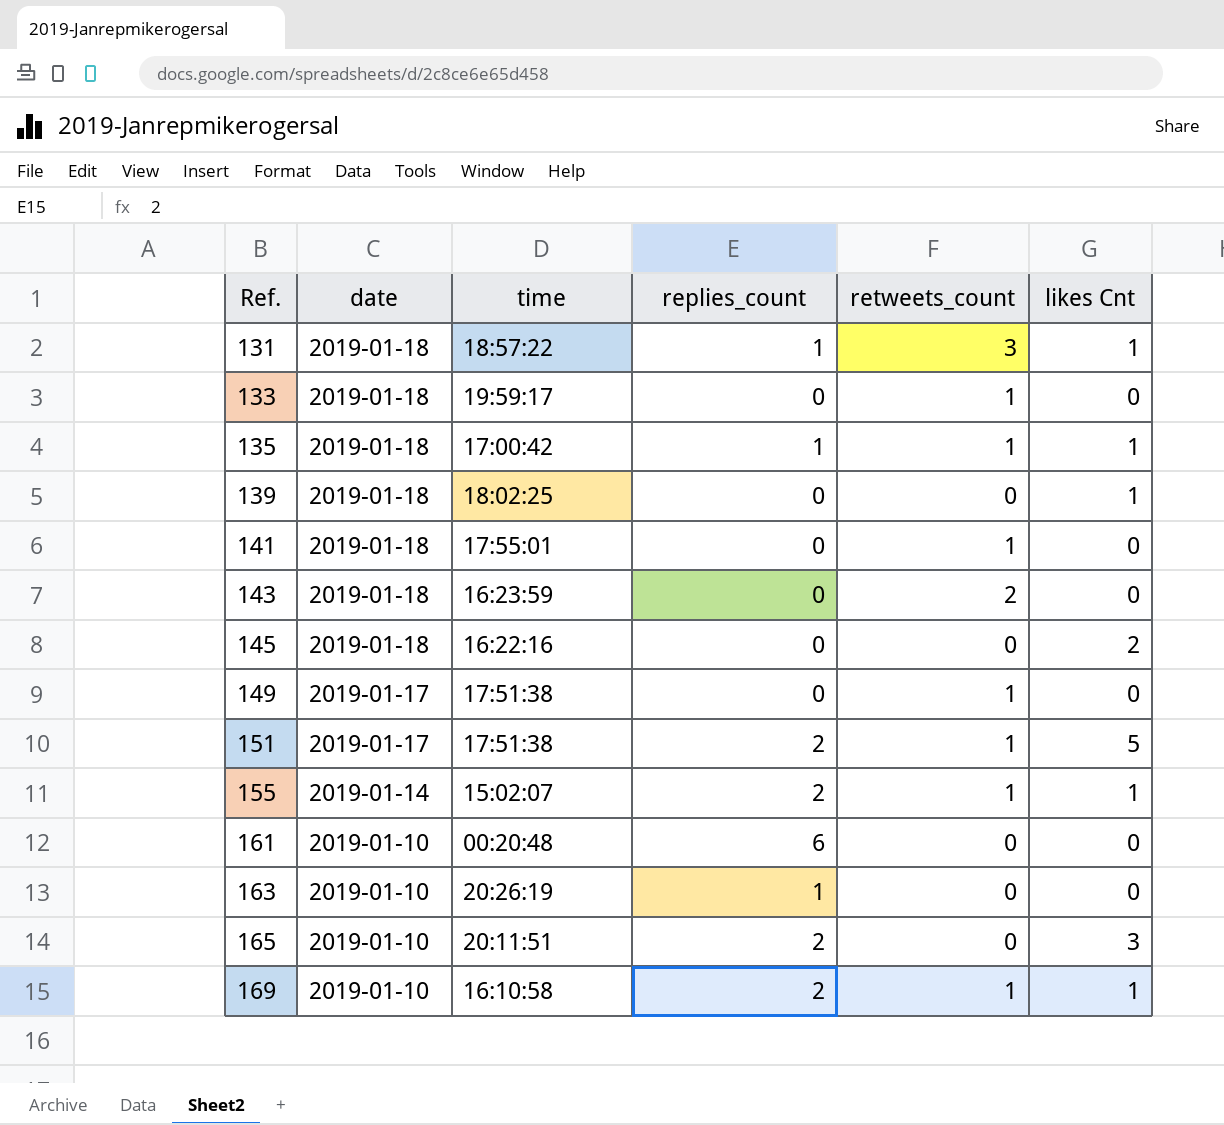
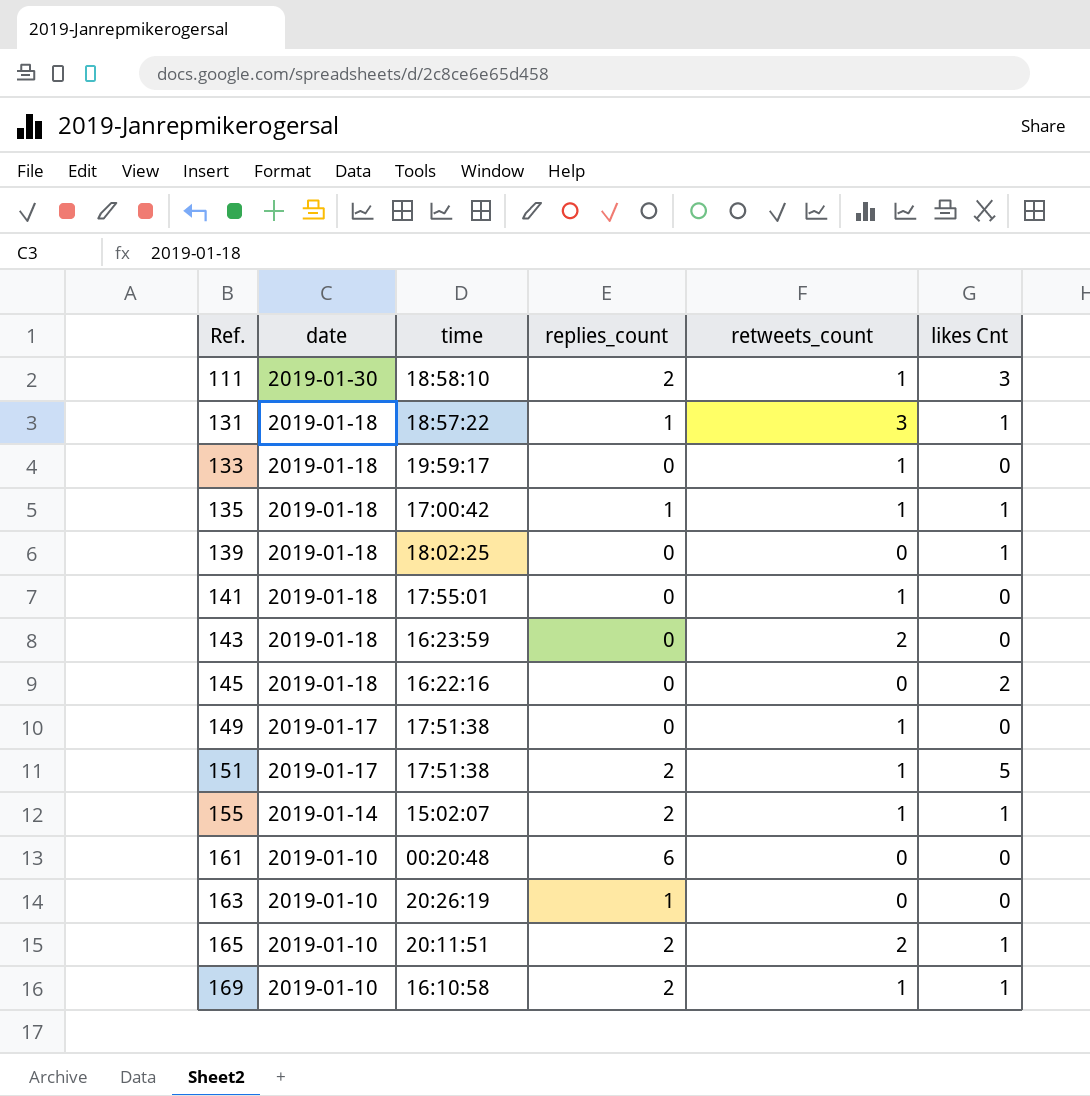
row 111: none -> 2019-01-30 | 18:58:10 | 2 | 1 | 3
165 | retweets_count: 0 -> 2
165 | likes Cnt: 3 -> 1

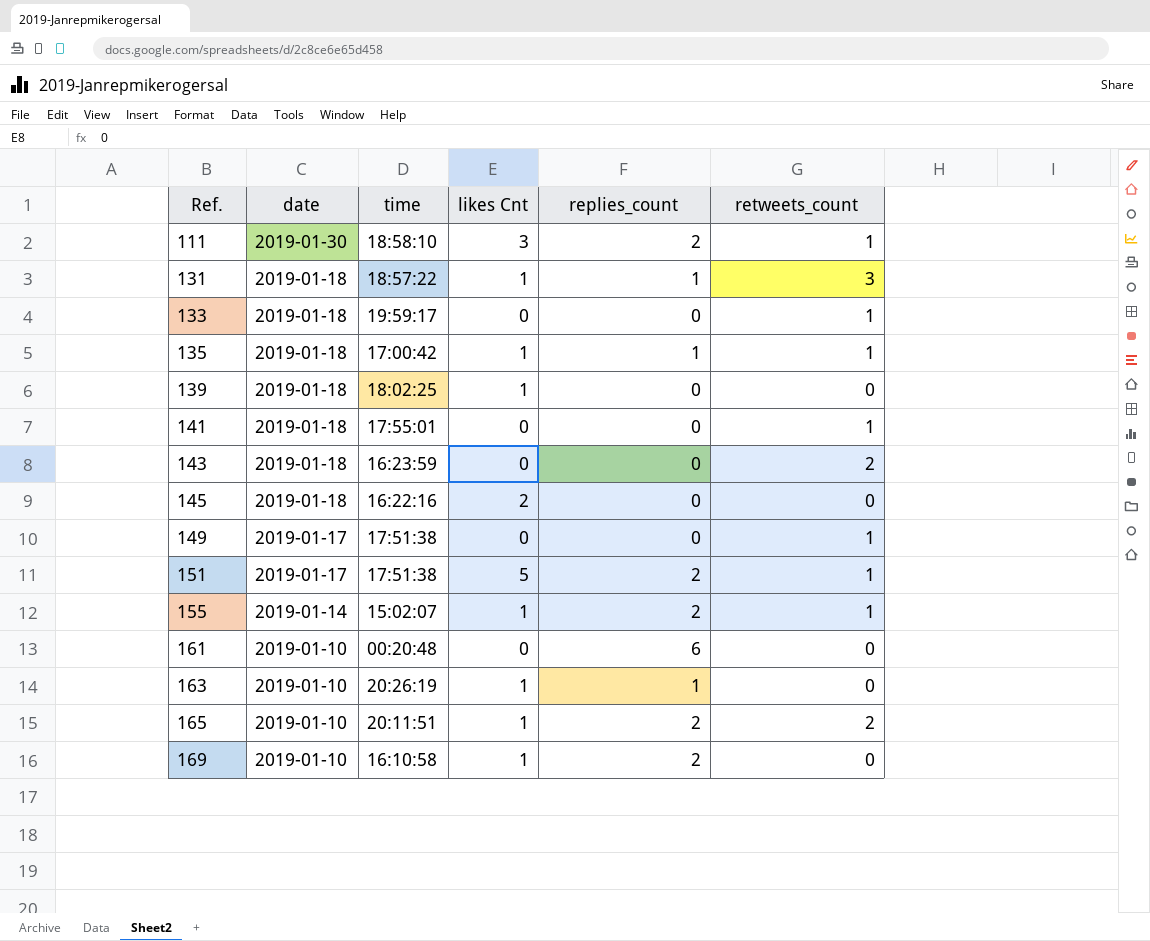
column likes Cnt | position: 6 -> 4
163 | likes Cnt: 0 -> 1
169 | retweets_count: 1 -> 0

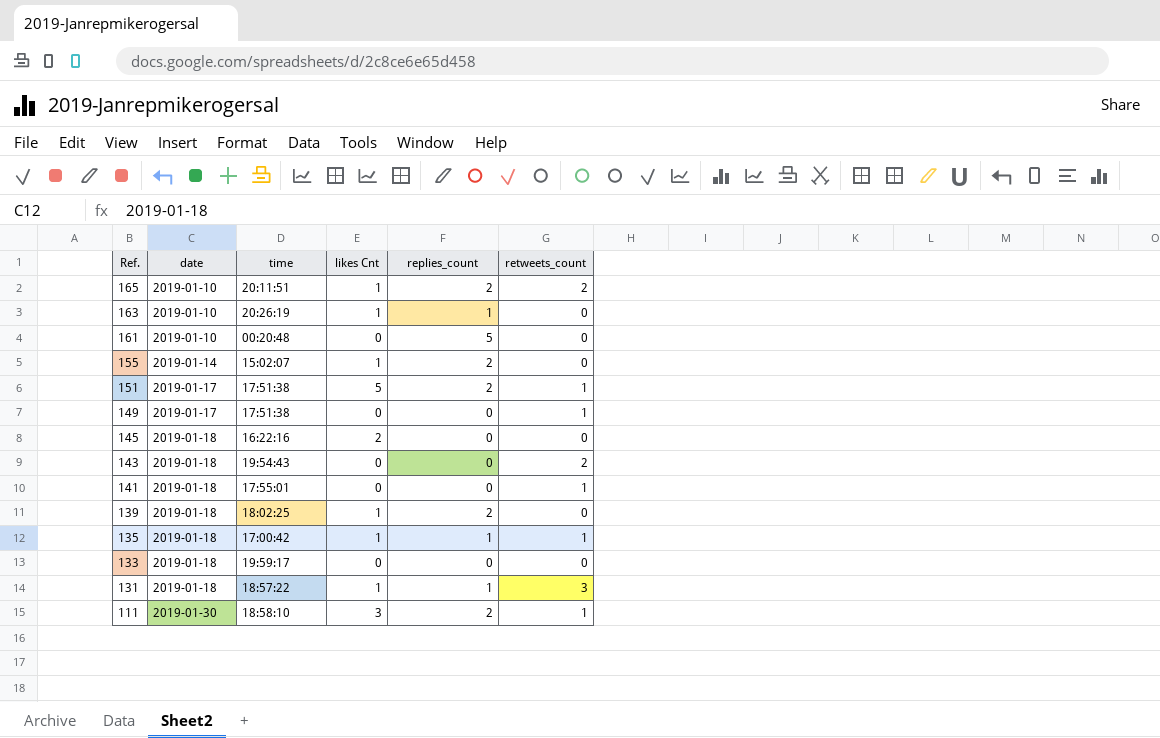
row order: Ref. ascending -> Ref. descending
row 169: 2019-01-10 | 16:10:58 | 1 | 2 | 0 -> none
161 | replies_count: 6 -> 5
155 | retweets_count: 1 -> 0
143 | time: 16:23:59 -> 19:54:43
139 | replies_count: 0 -> 2
133 | retweets_count: 1 -> 0

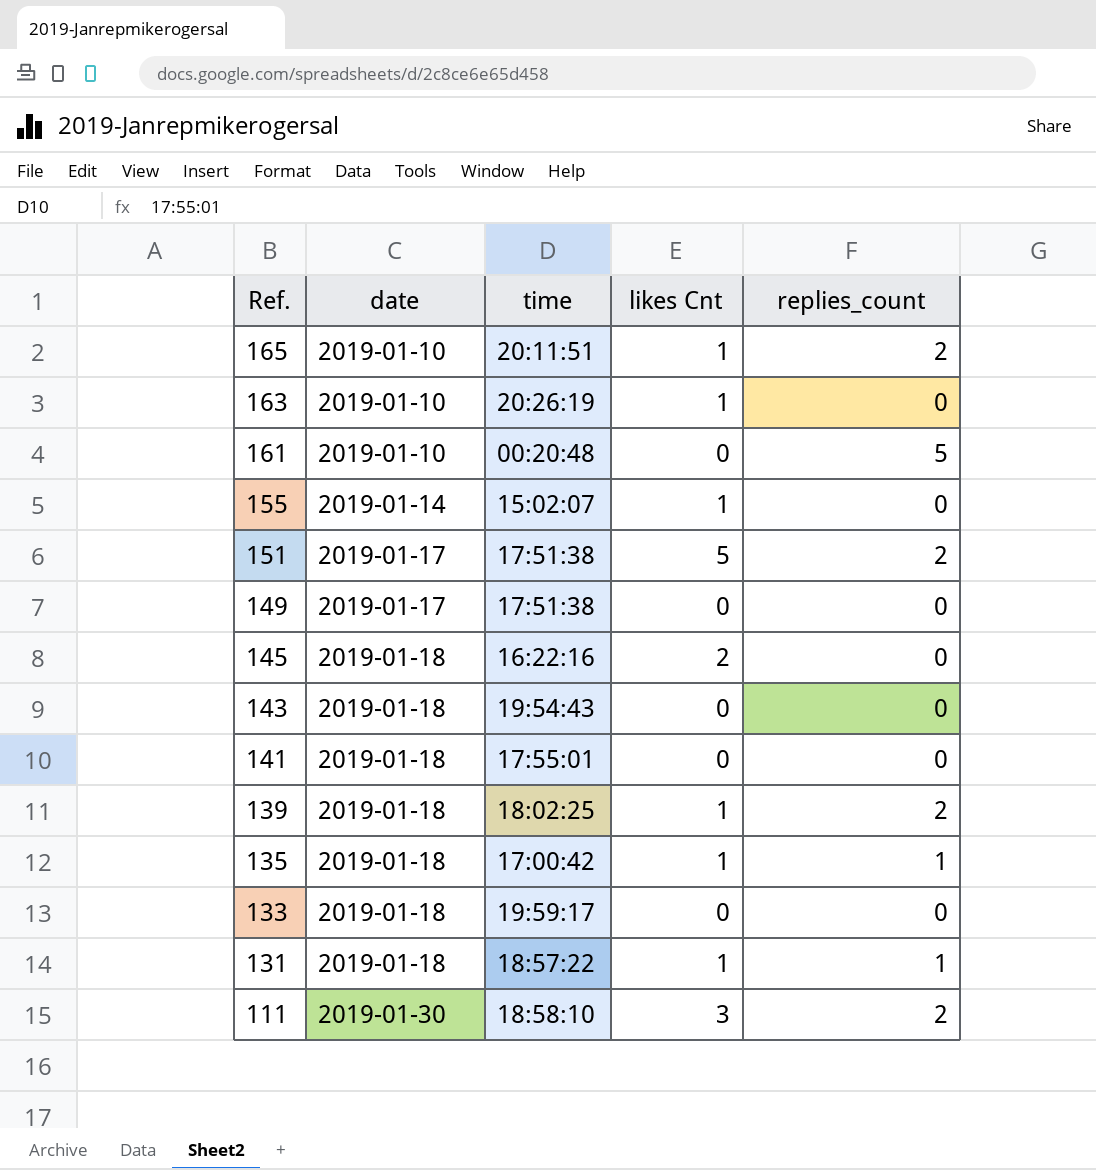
column retweets_count | position: 6 -> none
163 | replies_count: 1 -> 0
155 | replies_count: 2 -> 0

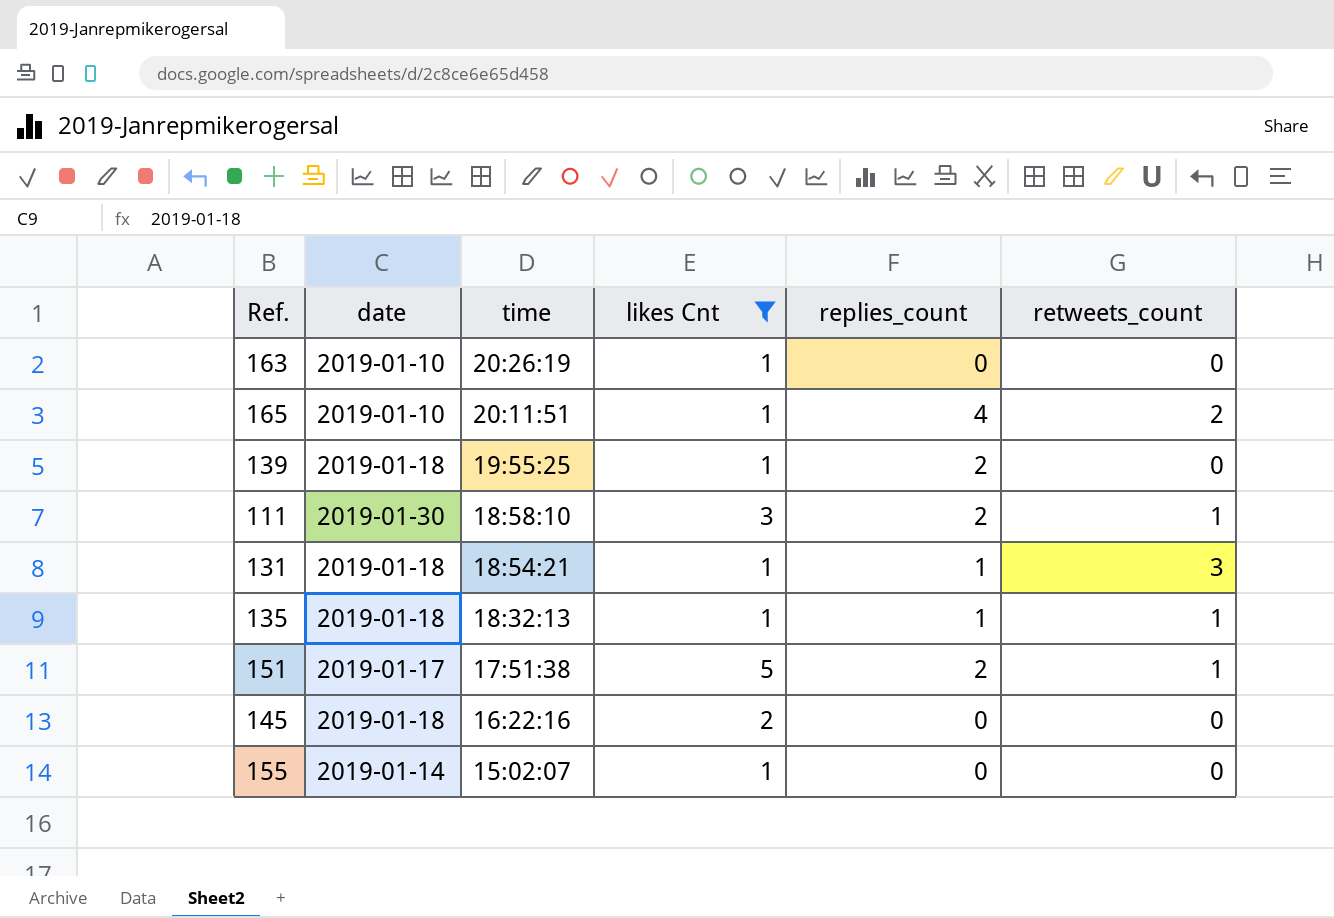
filter: none -> likes Cnt != 0
row order: Ref. descending -> time descending
column retweets_count | position: none -> 6
165 | replies_count: 2 -> 4
139 | time: 18:02:25 -> 19:55:25
131 | time: 18:57:22 -> 18:54:21
135 | time: 17:00:42 -> 18:32:13

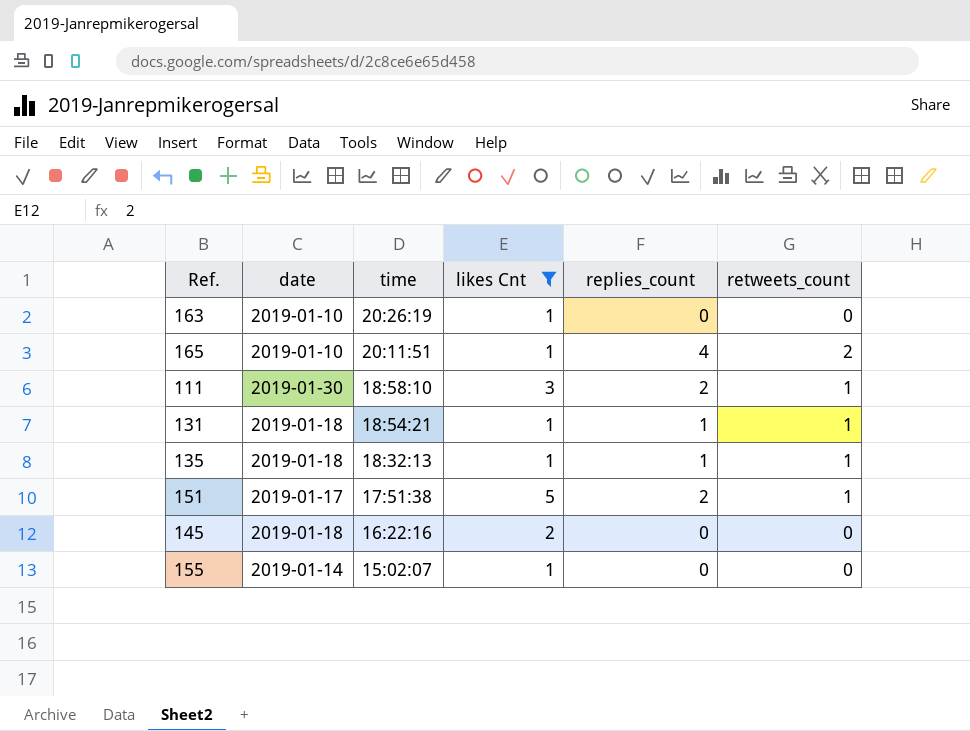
row 139: 2019-01-18 | 19:55:25 | 1 | 2 | 0 -> none
131 | retweets_count: 3 -> 1

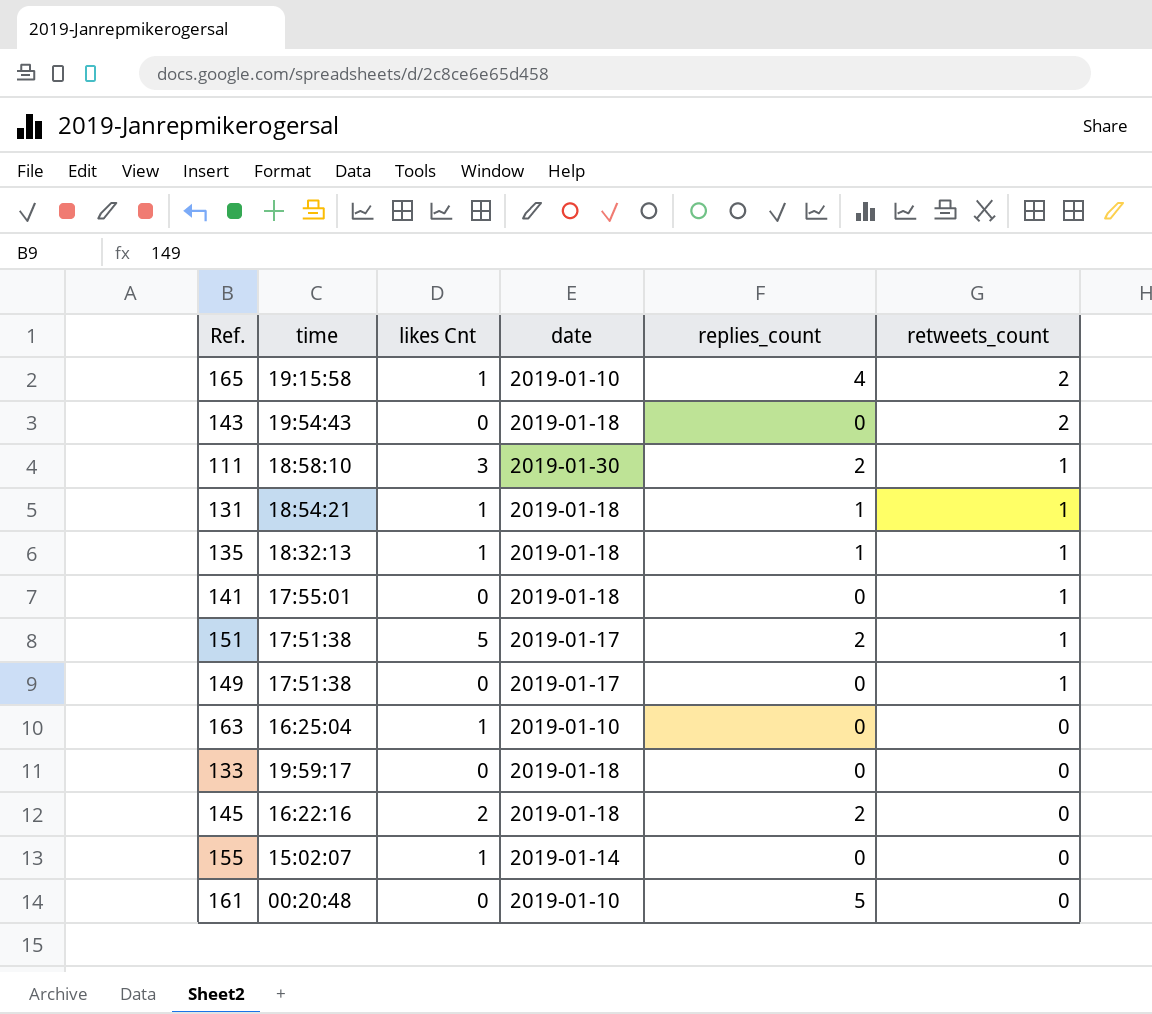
filter: likes Cnt != 0 -> none
row order: time descending -> retweets_count descending
column date | position: 2 -> 4
165 | time: 20:11:51 -> 19:15:58
163 | time: 20:26:19 -> 16:25:04
145 | replies_count: 0 -> 2

